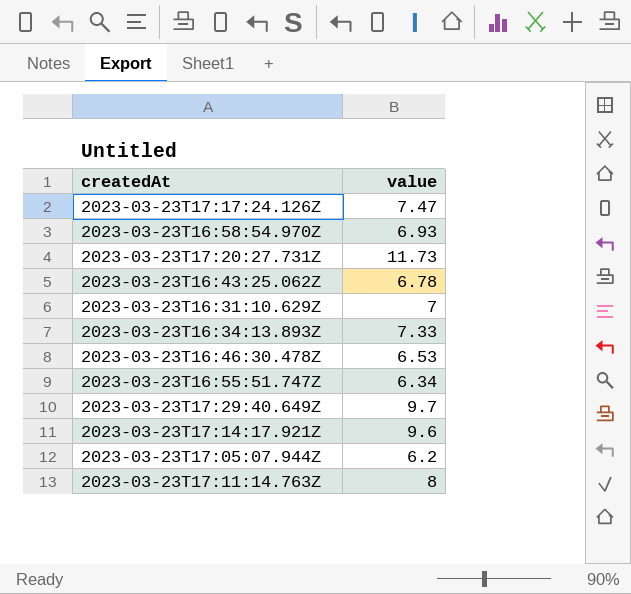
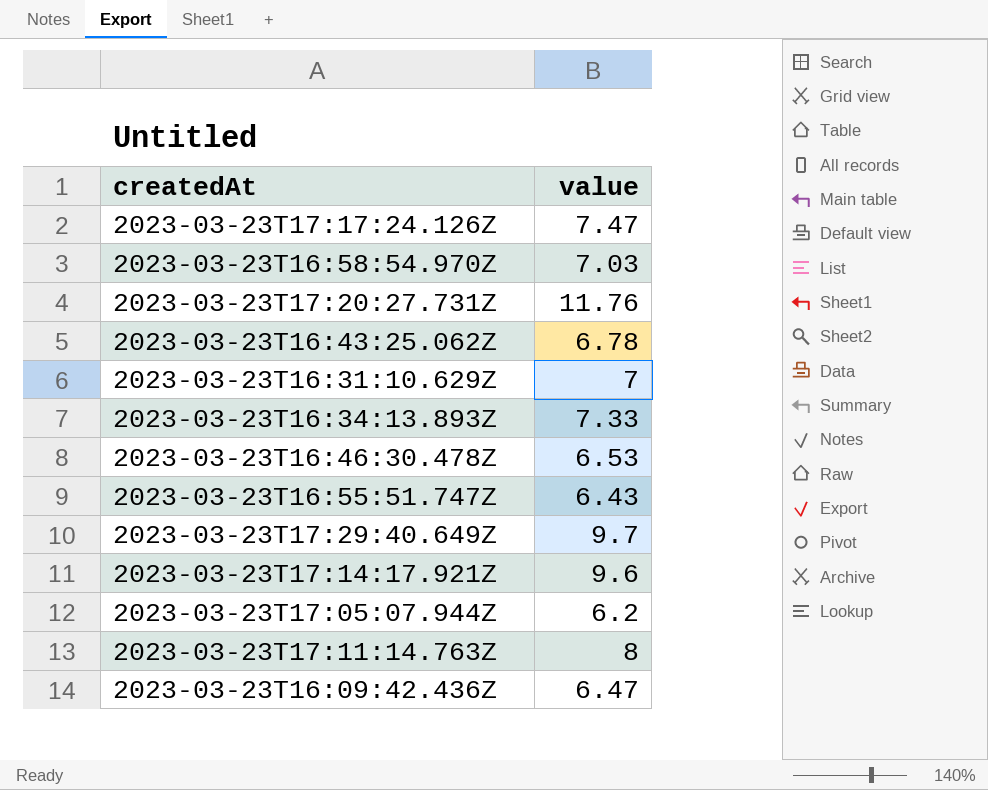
2023-03-23T16:58:54.970Z | value: 6.93 -> 7.03
2023-03-23T17:20:27.731Z | value: 11.73 -> 11.76
2023-03-23T16:55:51.747Z | value: 6.34 -> 6.43
row 2023-03-23T16:09:42.436Z: none -> 6.47

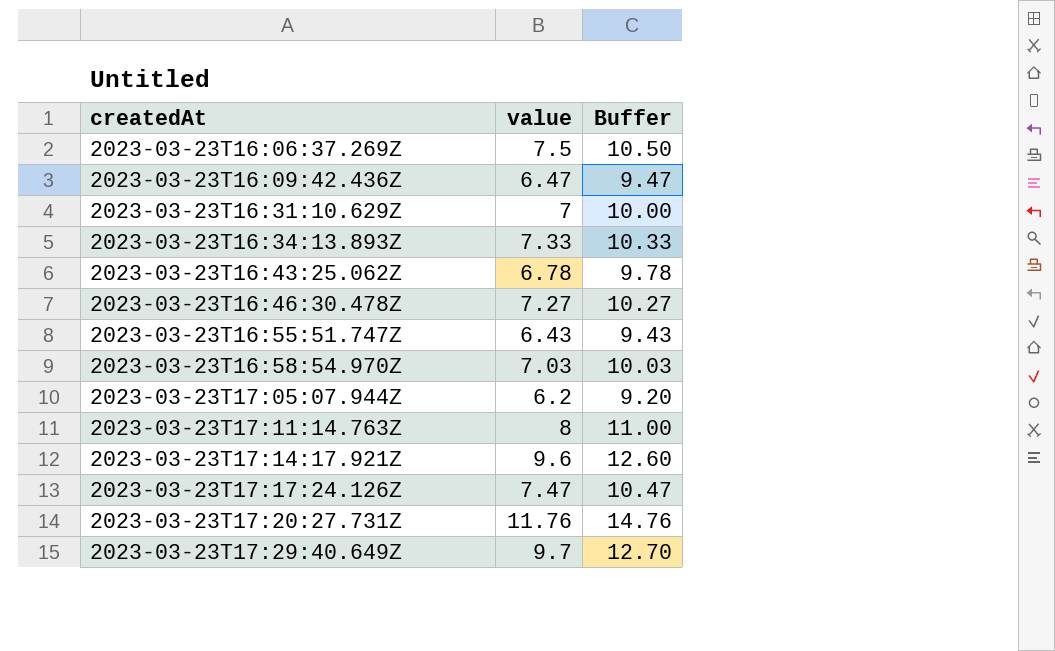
row order: none -> createdAt ascending
column Buffer | formula: none -> [value] + 3
row 2023-03-23T16:06:37.269Z: none -> 7.5 | 10.50
2023-03-23T16:46:30.478Z | value: 6.53 -> 7.27

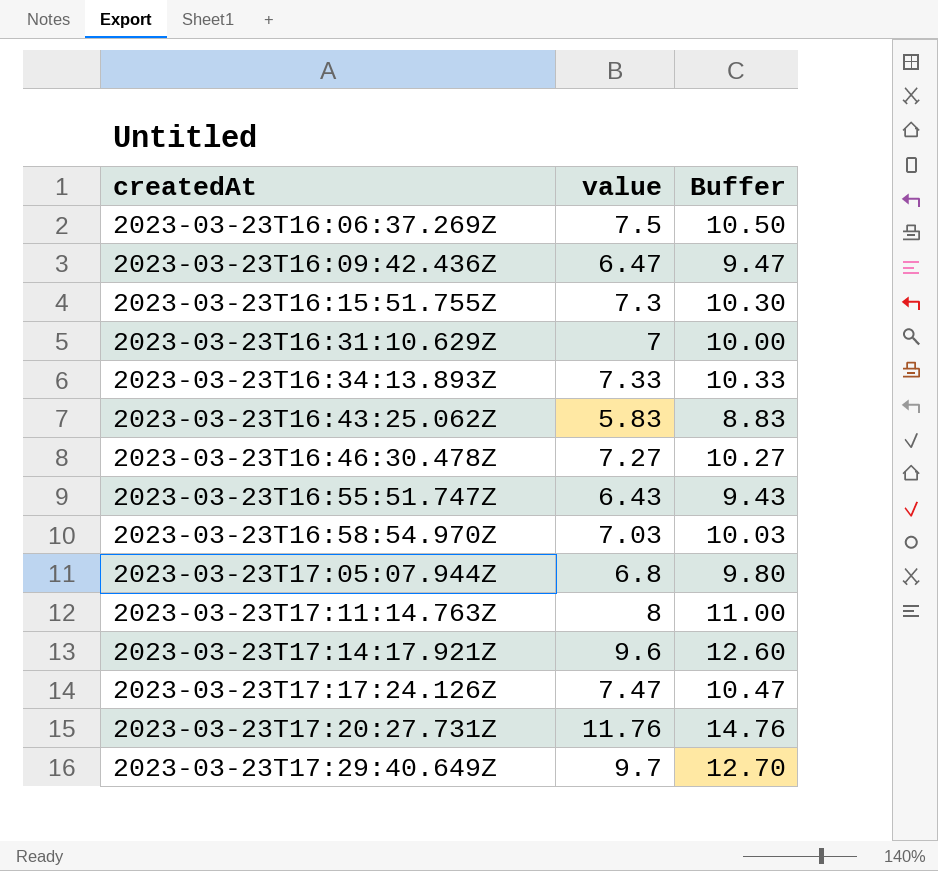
row 2023-03-23T16:15:51.755Z: none -> 7.3 | 10.30
2023-03-23T16:43:25.062Z | value: 6.78 -> 5.83
2023-03-23T16:43:25.062Z | Buffer: 9.78 -> 8.83
2023-03-23T17:05:07.944Z | value: 6.2 -> 6.8
2023-03-23T17:05:07.944Z | Buffer: 9.20 -> 9.80

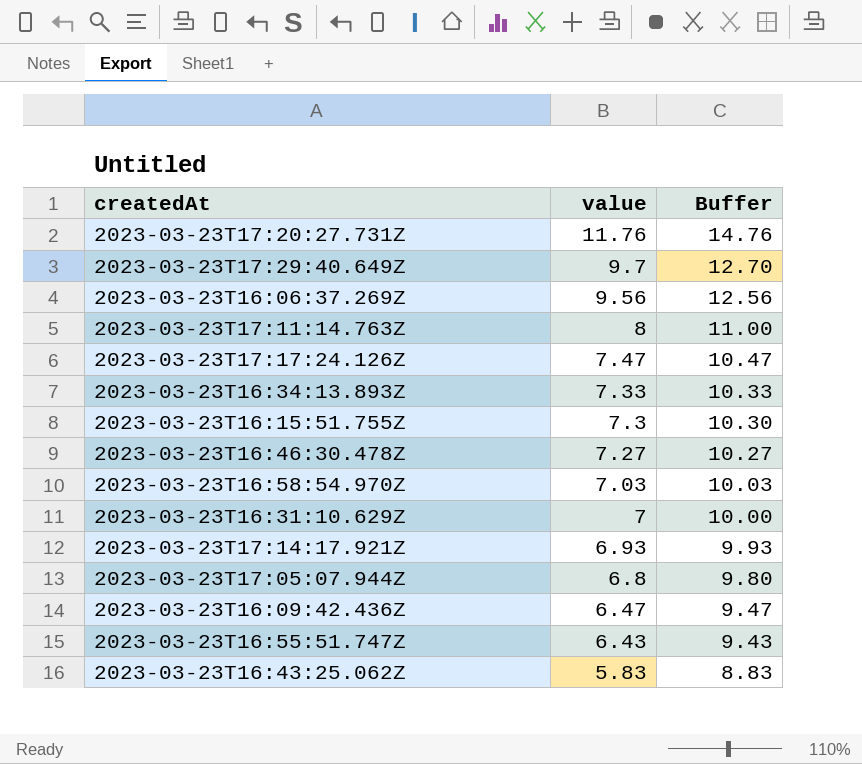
row order: createdAt ascending -> value descending
2023-03-23T16:06:37.269Z | value: 7.5 -> 9.56
2023-03-23T16:06:37.269Z | Buffer: 10.50 -> 12.56
2023-03-23T17:14:17.921Z | value: 9.6 -> 6.93
2023-03-23T17:14:17.921Z | Buffer: 12.60 -> 9.93

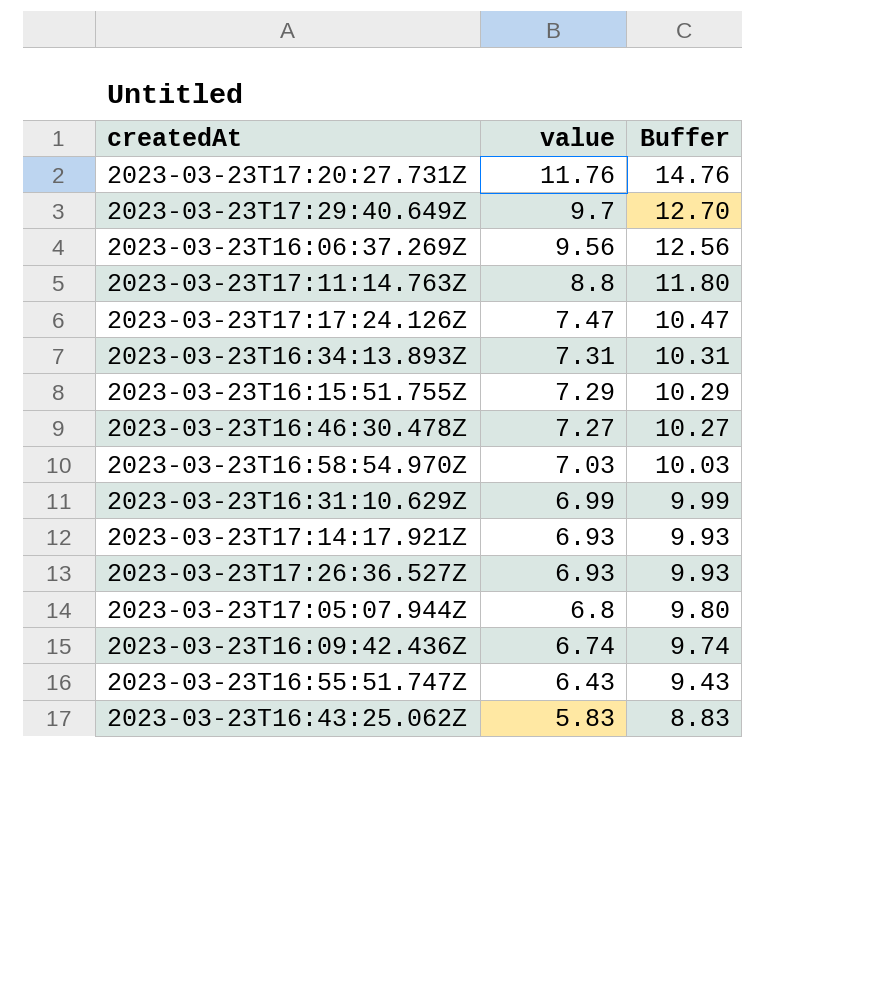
2023-03-23T17:11:14.763Z | value: 8 -> 8.8
2023-03-23T17:11:14.763Z | Buffer: 11.00 -> 11.80
2023-03-23T16:34:13.893Z | value: 7.33 -> 7.31
2023-03-23T16:34:13.893Z | Buffer: 10.33 -> 10.31
2023-03-23T16:15:51.755Z | value: 7.3 -> 7.29
2023-03-23T16:15:51.755Z | Buffer: 10.30 -> 10.29
2023-03-23T16:31:10.629Z | value: 7 -> 6.99
2023-03-23T16:31:10.629Z | Buffer: 10.00 -> 9.99
row 2023-03-23T17:26:36.527Z: none -> 6.93 | 9.93
2023-03-23T16:09:42.436Z | value: 6.47 -> 6.74
2023-03-23T16:09:42.436Z | Buffer: 9.47 -> 9.74

